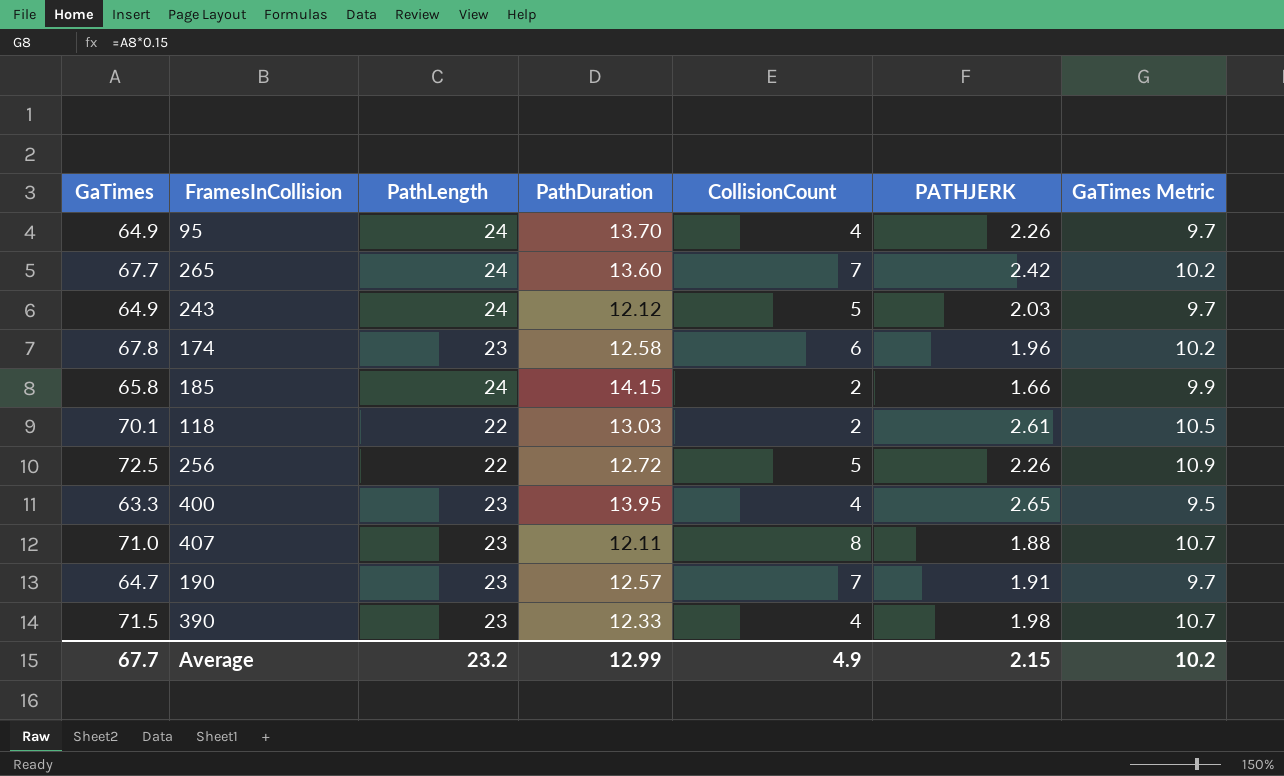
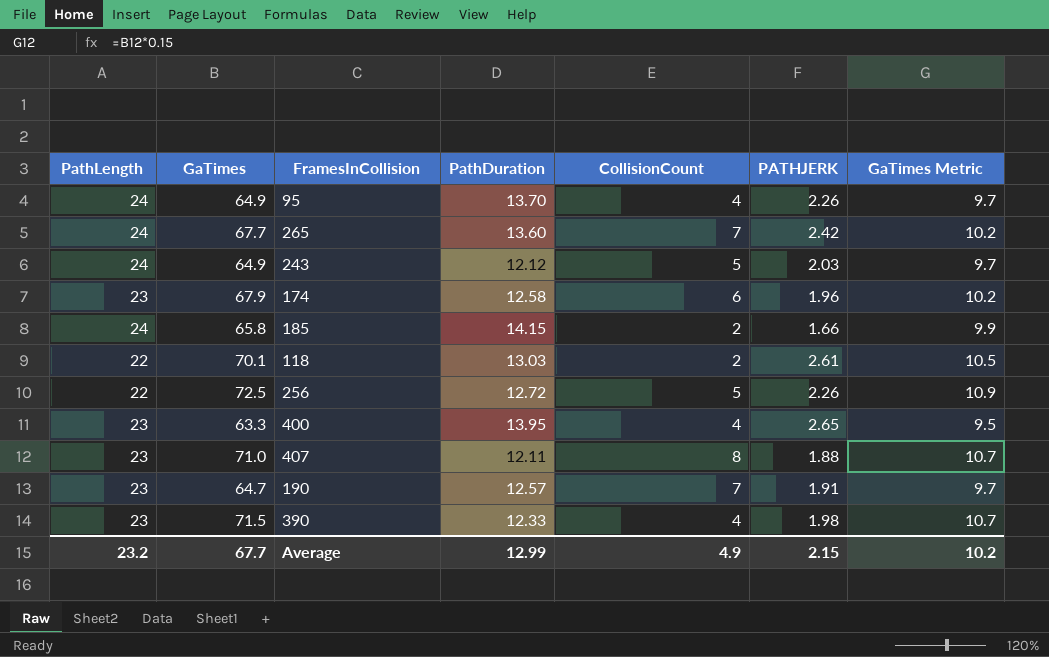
column PathLength | position: 3 -> 1
174 | GaTimes: 67.8 -> 67.9

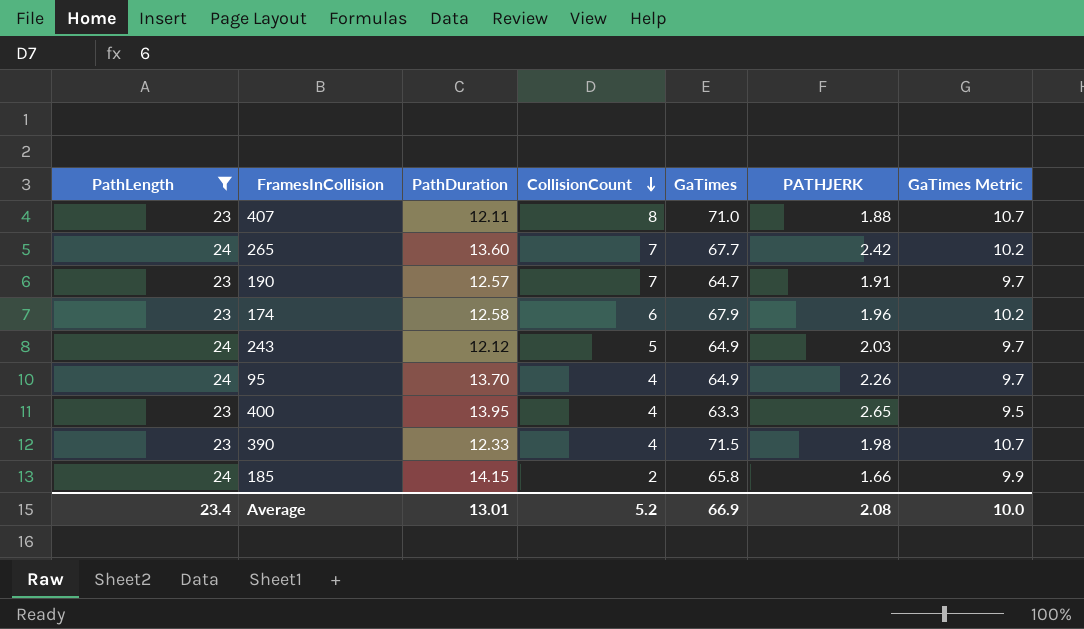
filter: none -> PathLength != 22
row order: none -> CollisionCount descending
column GaTimes | position: 2 -> 5
Average | PathLength: 23.2 -> 23.4
Average | PathDuration: 12.99 -> 13.01
Average | CollisionCount: 4.9 -> 5.2
Average | GaTimes: 67.7 -> 66.9
Average | PATHJERK: 2.15 -> 2.08
Average | GaTimes Metric: 10.2 -> 10.0

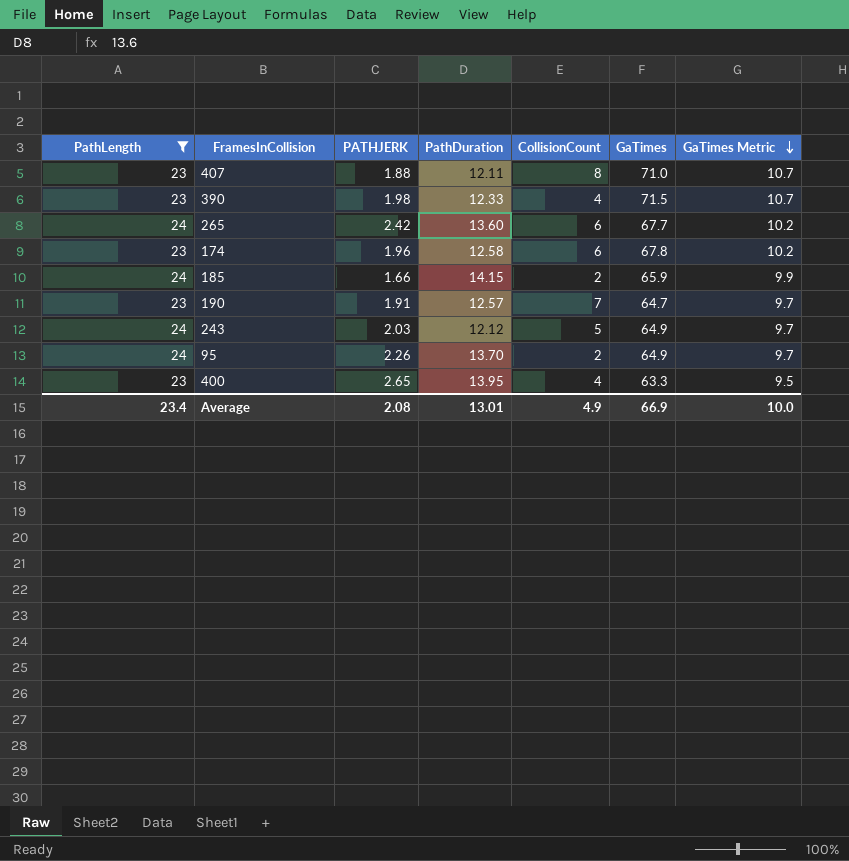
row order: CollisionCount descending -> GaTimes Metric descending
column PATHJERK | position: 6 -> 3
265 | CollisionCount: 7 -> 6
174 | GaTimes: 67.9 -> 67.8
185 | GaTimes: 65.8 -> 65.9
95 | CollisionCount: 4 -> 2
Average | CollisionCount: 5.2 -> 4.9

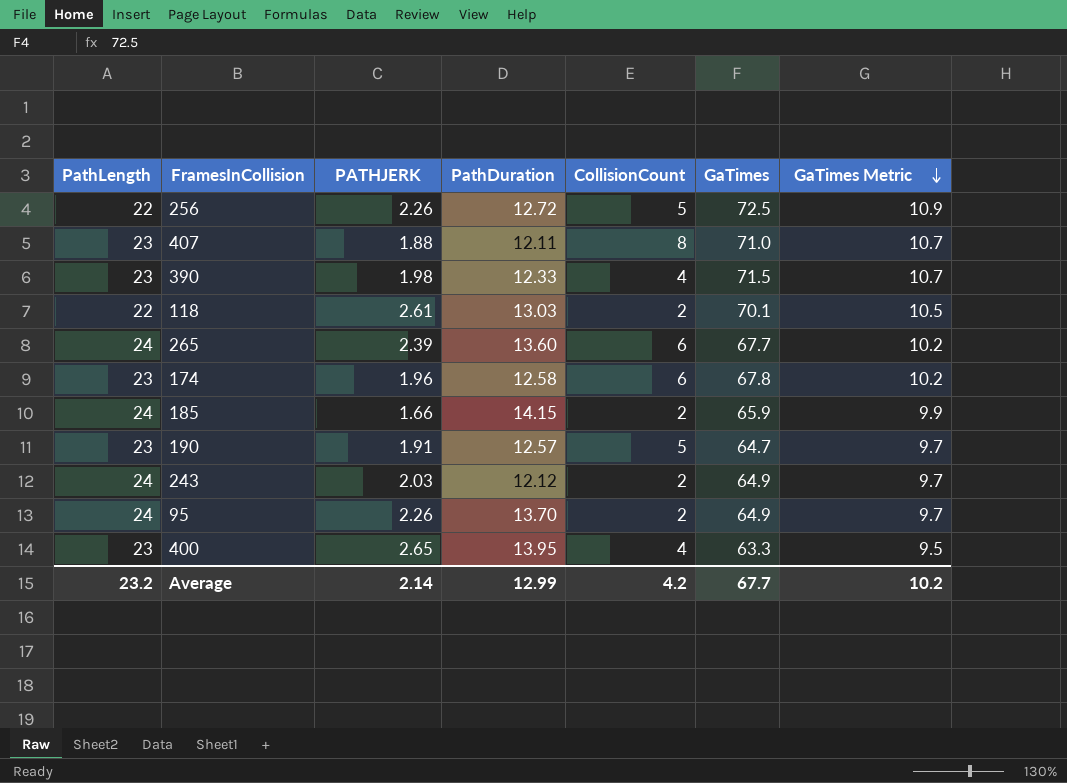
filter: PathLength != 22 -> none
265 | PATHJERK: 2.42 -> 2.39
190 | CollisionCount: 7 -> 5
243 | CollisionCount: 5 -> 2
Average | PathLength: 23.4 -> 23.2
Average | PATHJERK: 2.08 -> 2.14
Average | PathDuration: 13.01 -> 12.99
Average | CollisionCount: 4.9 -> 4.2
Average | GaTimes: 66.9 -> 67.7
Average | GaTimes Metric: 10.0 -> 10.2

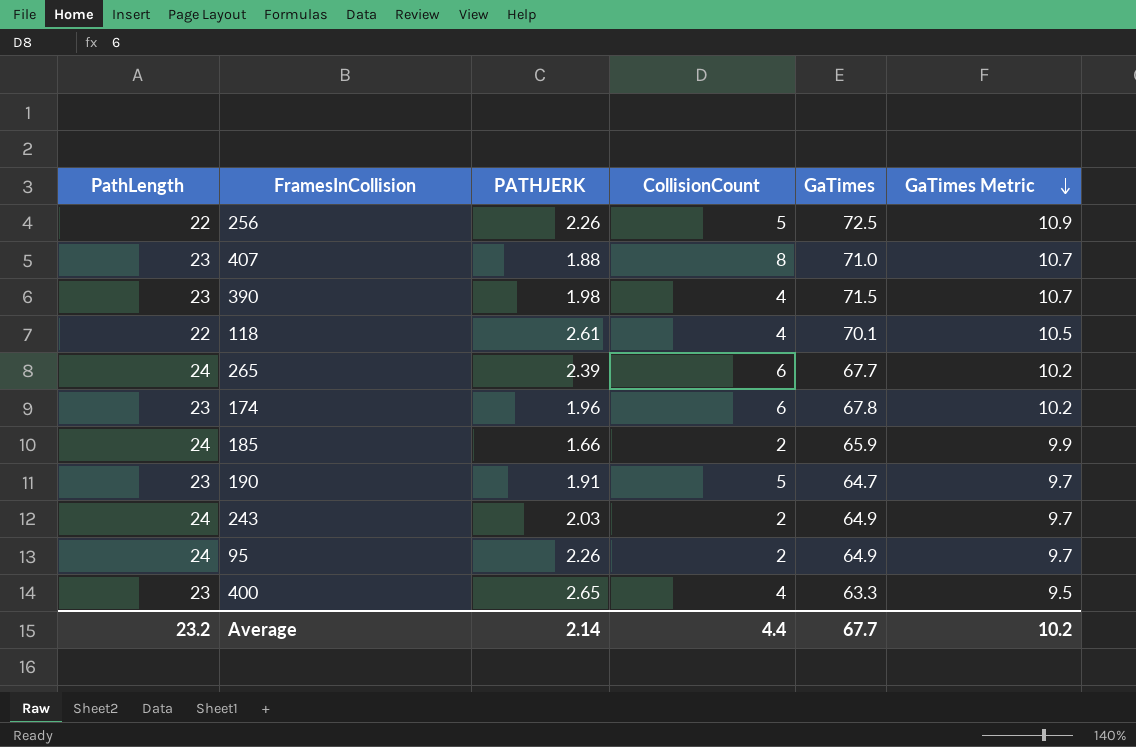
column PathDuration | position: 4 -> none
118 | CollisionCount: 2 -> 4
Average | CollisionCount: 4.2 -> 4.4

